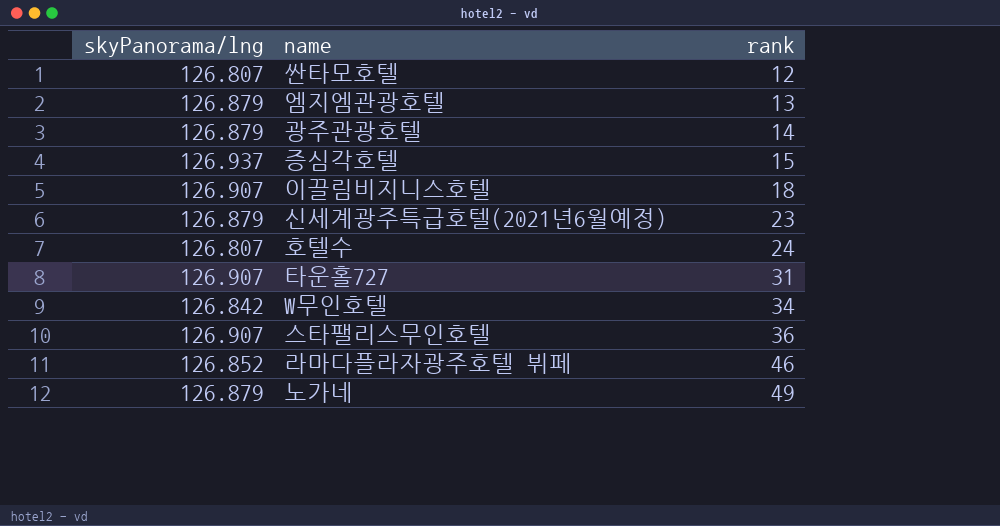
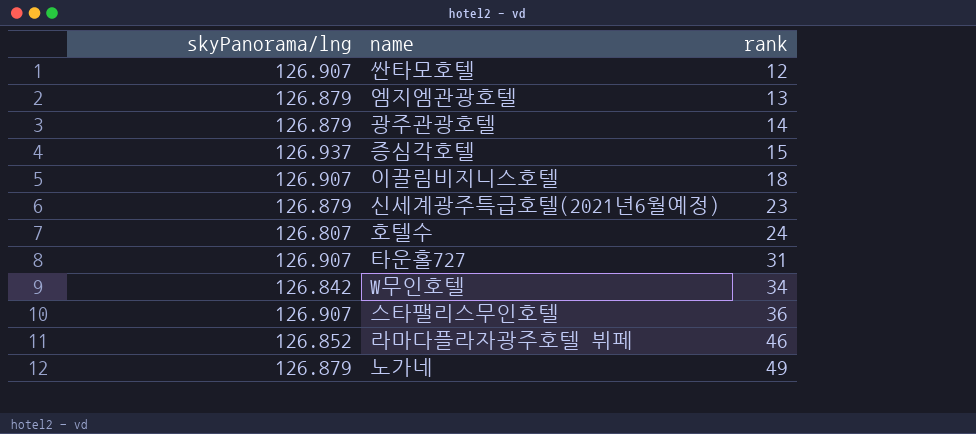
싼타모호텔 | skyPanorama/lng: 126.807 -> 126.907

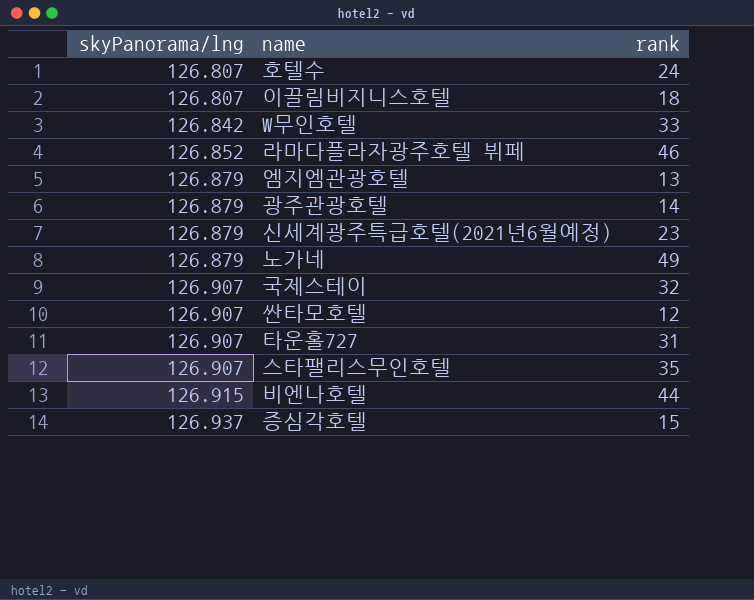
row order: rank ascending -> skyPanorama/lng ascending
이끌림비지니스호텔 | skyPanorama/lng: 126.907 -> 126.807
W무인호텔 | rank: 34 -> 33
row 국제스테이: none -> 126.907 | 32
스타팰리스무인호텔 | rank: 36 -> 35
row 비엔나호텔: none -> 126.915 | 44

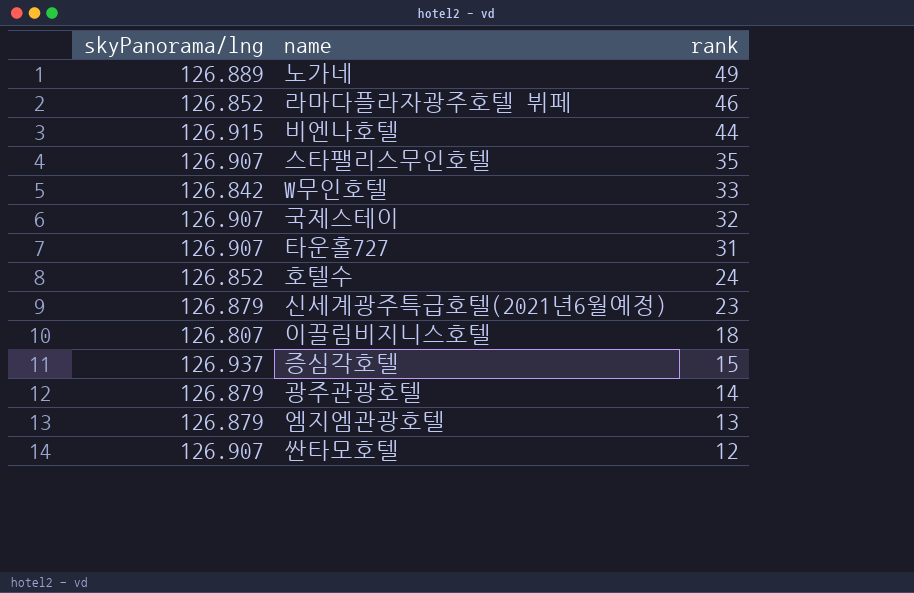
row order: skyPanorama/lng ascending -> rank descending
노가네 | skyPanorama/lng: 126.879 -> 126.889
호텔수 | skyPanorama/lng: 126.807 -> 126.852

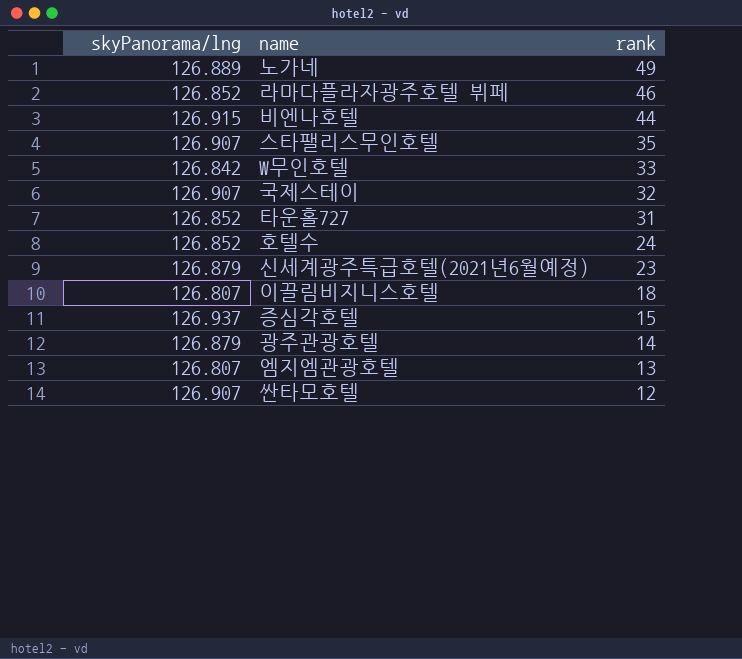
타운홀727 | skyPanorama/lng: 126.907 -> 126.852
엠지엠관광호텔 | skyPanorama/lng: 126.879 -> 126.807

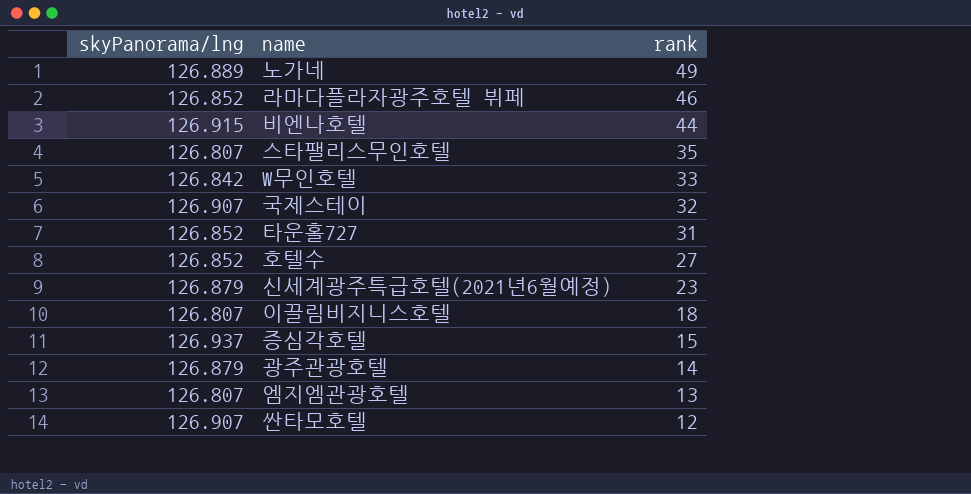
스타팰리스무인호텔 | skyPanorama/lng: 126.907 -> 126.807
호텔수 | rank: 24 -> 27

